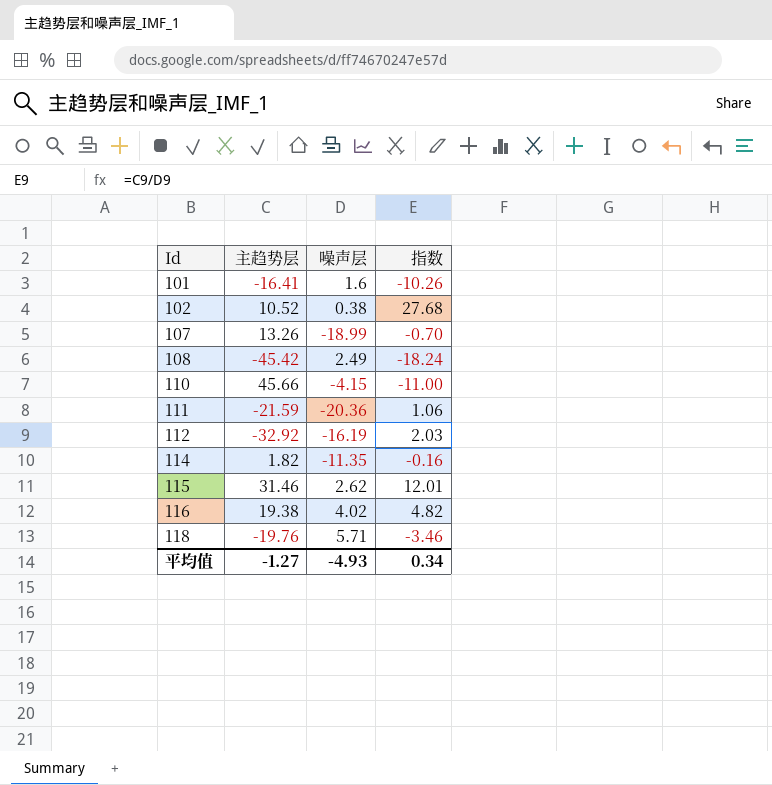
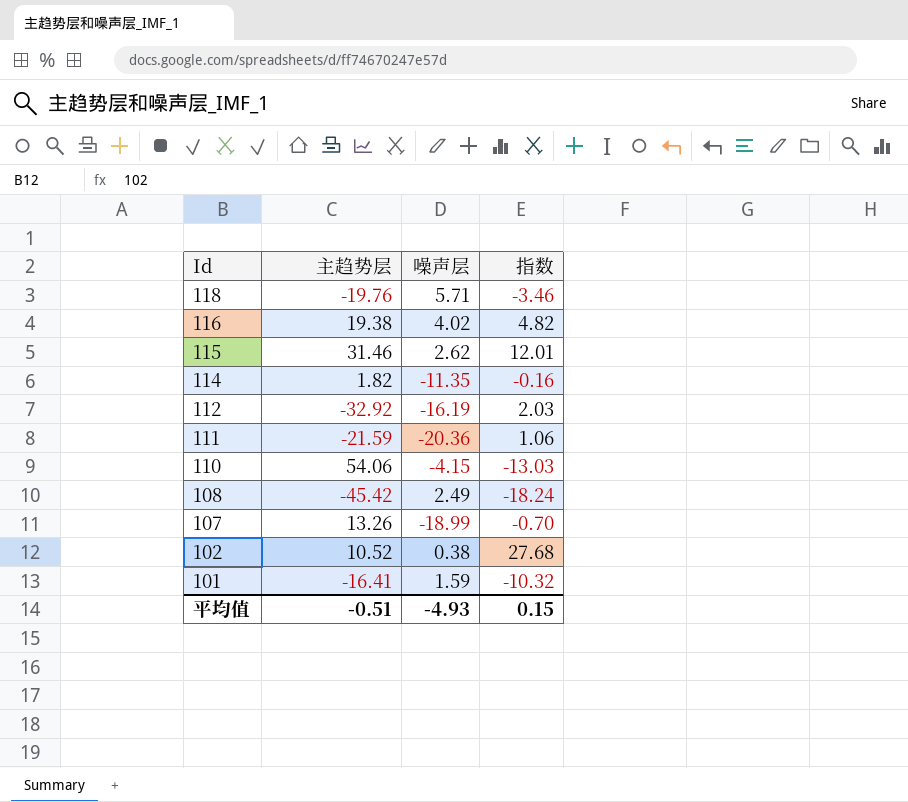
row order: Id ascending -> Id descending
110 | 主趋势层: 45.66 -> 54.06
110 | 指数: -11.00 -> -13.03
101 | 噪声层: 1.6 -> 1.59
101 | 指数: -10.26 -> -10.32
平均值 | 主趋势层: -1.27 -> -0.51
平均值 | 指数: 0.34 -> 0.15

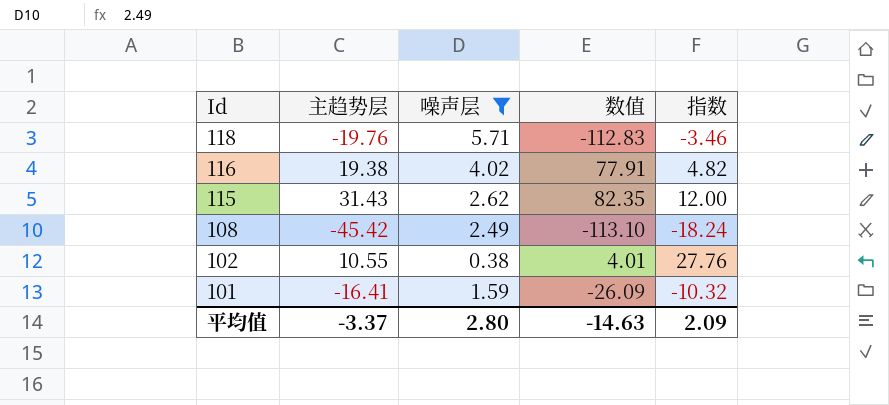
filter: none -> 噪声层 >= 0.38
column 数值 | formula: none -> [主趋势层] * [噪声层]
115 | 主趋势层: 31.46 -> 31.43
115 | 指数: 12.01 -> 12.00
102 | 主趋势层: 10.52 -> 10.55
102 | 指数: 27.68 -> 27.76
平均值 | 主趋势层: -0.51 -> -3.37
平均值 | 噪声层: -4.93 -> 2.80
平均值 | 指数: 0.15 -> 2.09

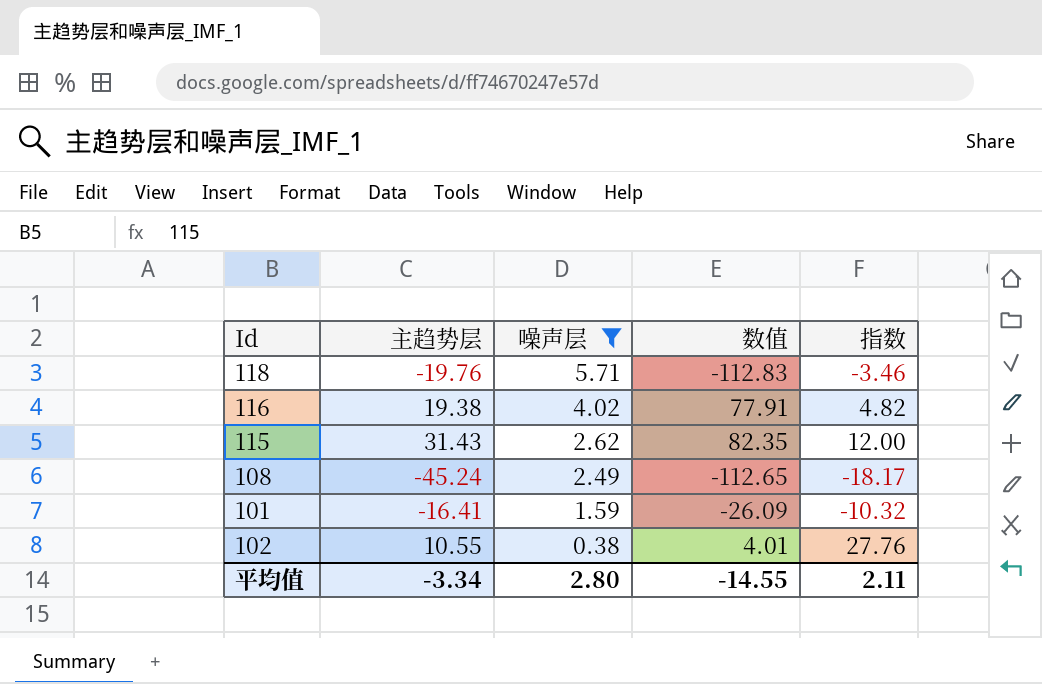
row order: Id descending -> 噪声层 descending
108 | 主趋势层: -45.42 -> -45.24
108 | 数值: -113.10 -> -112.65
108 | 指数: -18.24 -> -18.17
平均值 | 主趋势层: -3.37 -> -3.34
平均值 | 数值: -14.63 -> -14.55
平均值 | 指数: 2.09 -> 2.11

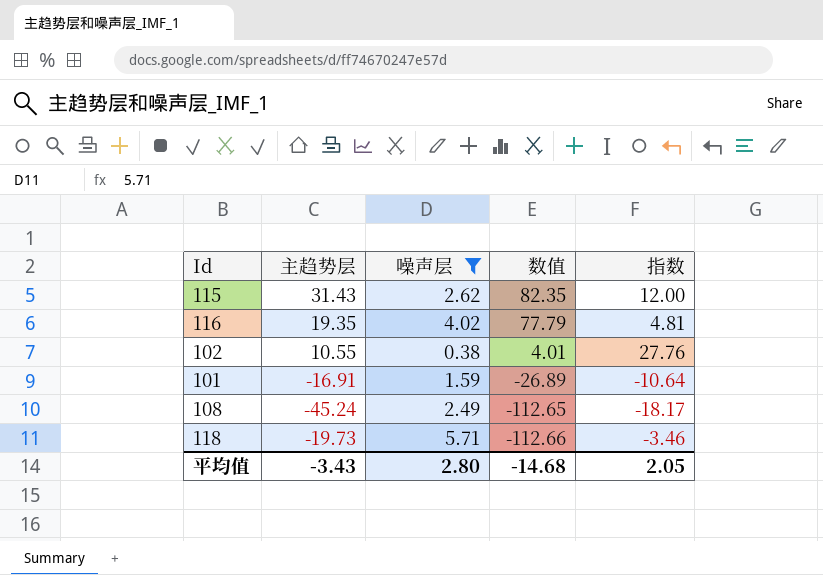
row order: 噪声层 descending -> 数值 descending
116 | 主趋势层: 19.38 -> 19.35
116 | 数值: 77.91 -> 77.79
116 | 指数: 4.82 -> 4.81
101 | 主趋势层: -16.41 -> -16.91
101 | 数值: -26.09 -> -26.89
101 | 指数: -10.32 -> -10.64
118 | 主趋势层: -19.76 -> -19.73
118 | 数值: -112.83 -> -112.66
平均值 | 主趋势层: -3.34 -> -3.43
平均值 | 数值: -14.55 -> -14.68
平均值 | 指数: 2.11 -> 2.05

